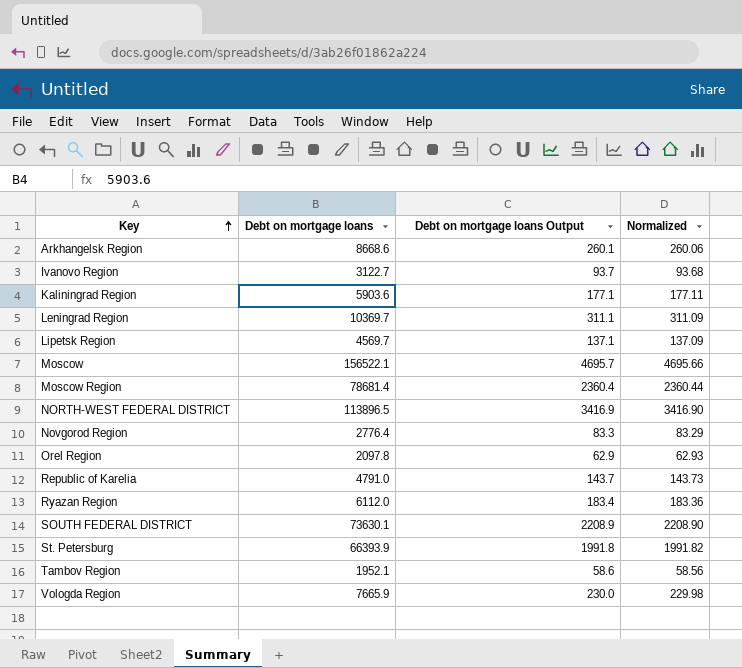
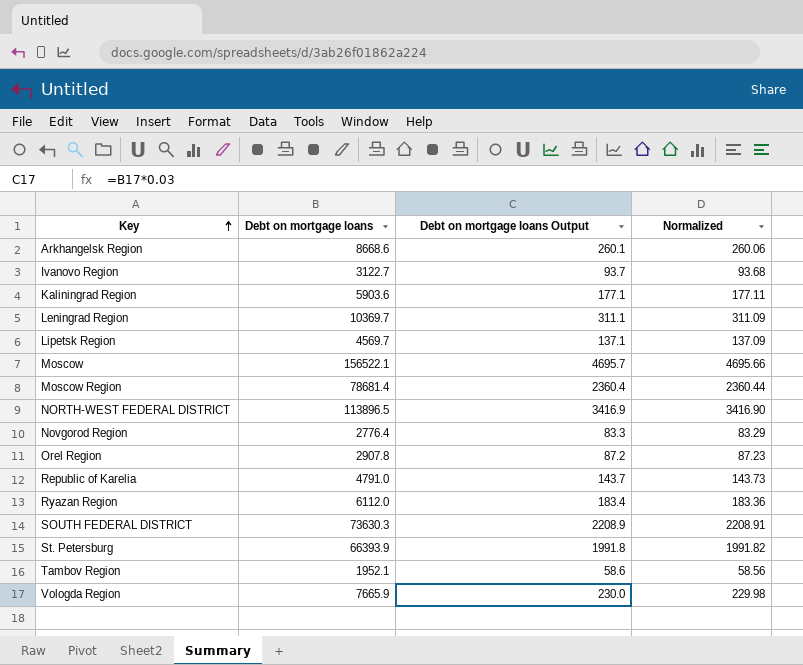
Orel Region | Debt on mortgage loans: 2097.8 -> 2907.8
Orel Region | Debt on mortgage loans Output: 62.9 -> 87.2
Orel Region | Normalized: 62.93 -> 87.23
SOUTH FEDERAL DISTRICT | Debt on mortgage loans: 73630.1 -> 73630.3
SOUTH FEDERAL DISTRICT | Normalized: 2208.90 -> 2208.91

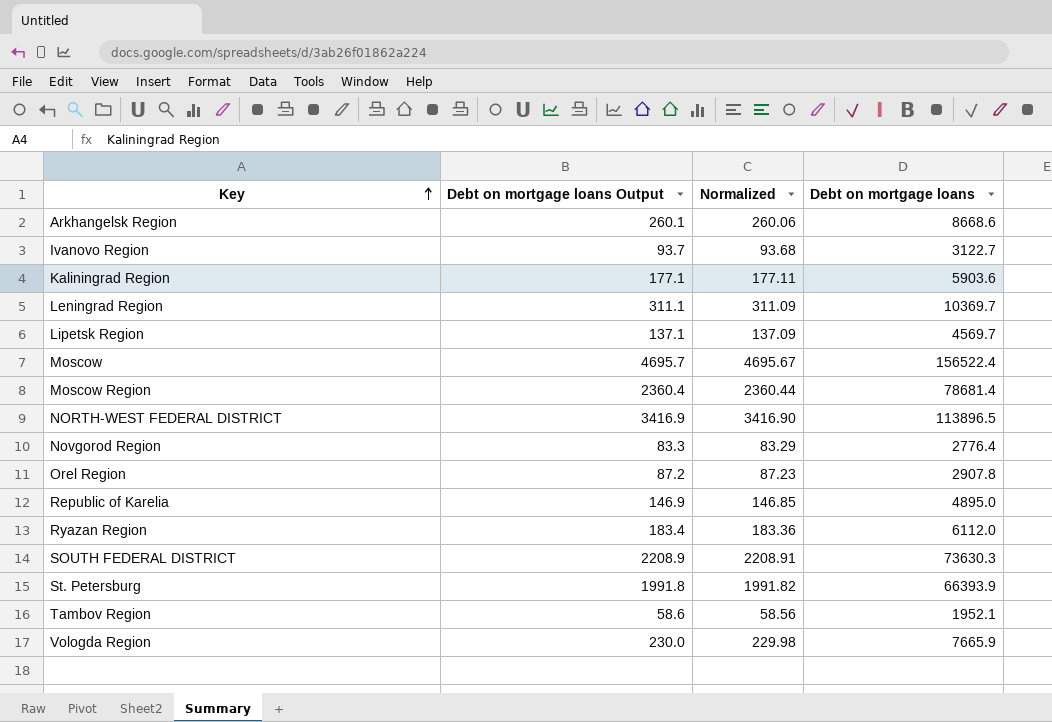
column Debt on mortgage loans | position: 2 -> 4
Moscow | Normalized: 4695.66 -> 4695.67
Moscow | Debt on mortgage loans: 156522.1 -> 156522.4
Republic of Karelia | Debt on mortgage loans Output: 143.7 -> 146.9
Republic of Karelia | Normalized: 143.73 -> 146.85
Republic of Karelia | Debt on mortgage loans: 4791.0 -> 4895.0

